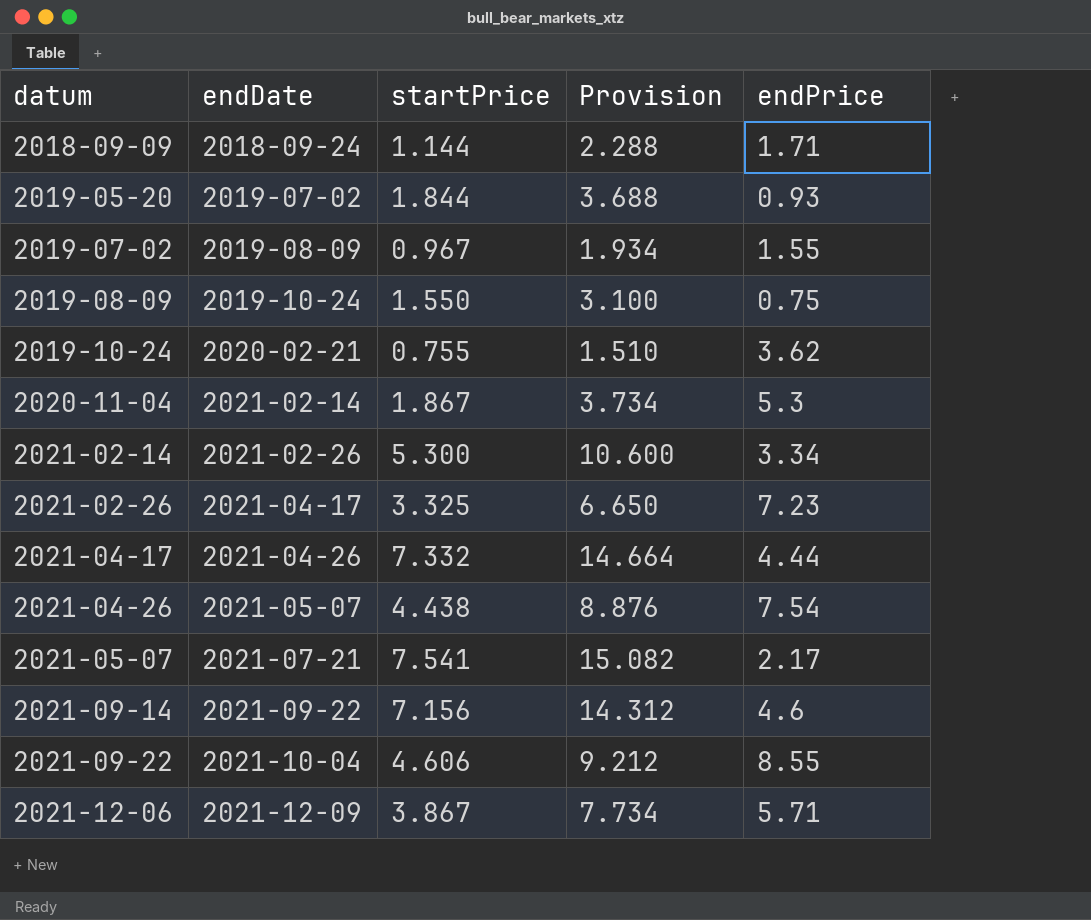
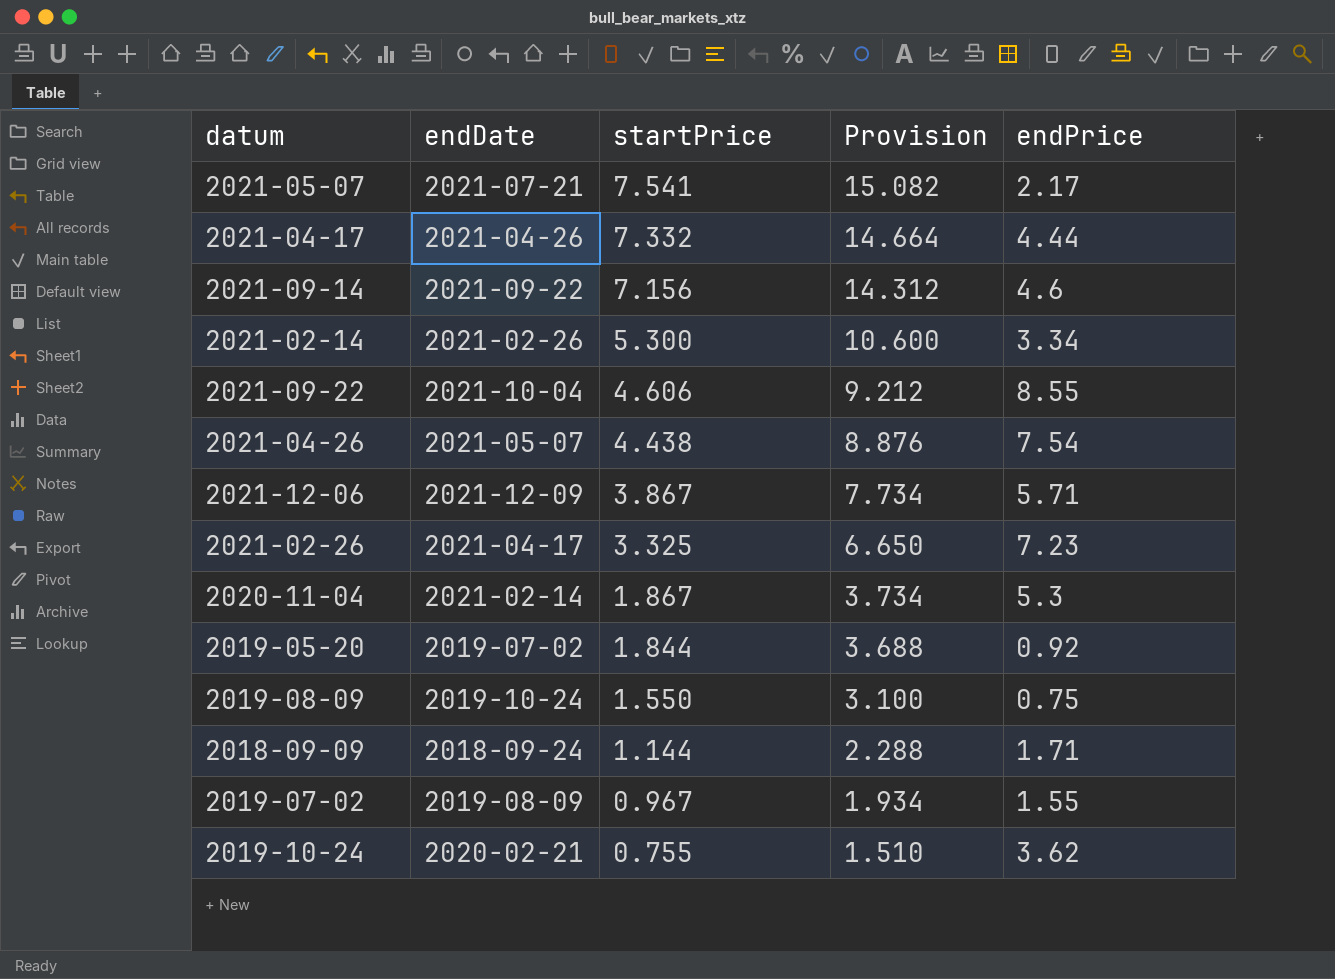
row order: datum ascending -> startPrice descending
2019-05-20 | endPrice: 0.93 -> 0.92

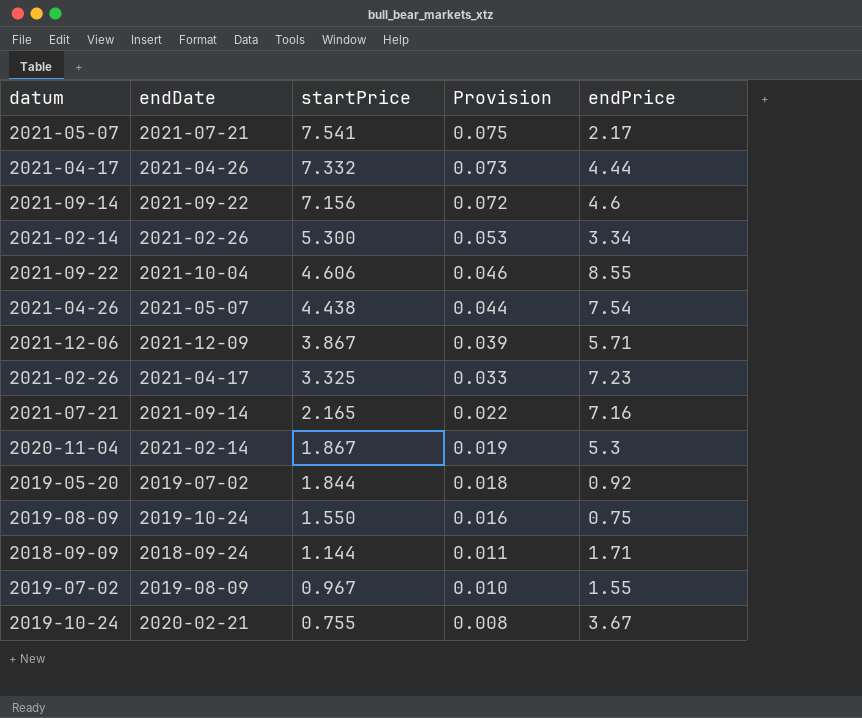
column Provision | formula: [startPrice] * 2 -> [startPrice] * 0.01
row 2021-07-21: none -> 2021-09-14 | 2.165 | 0.022 | 7.16
2019-10-24 | endPrice: 3.62 -> 3.67

